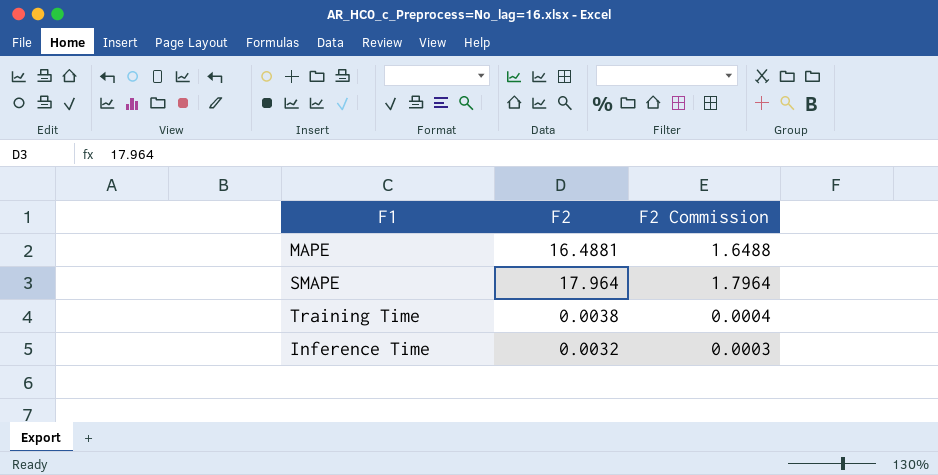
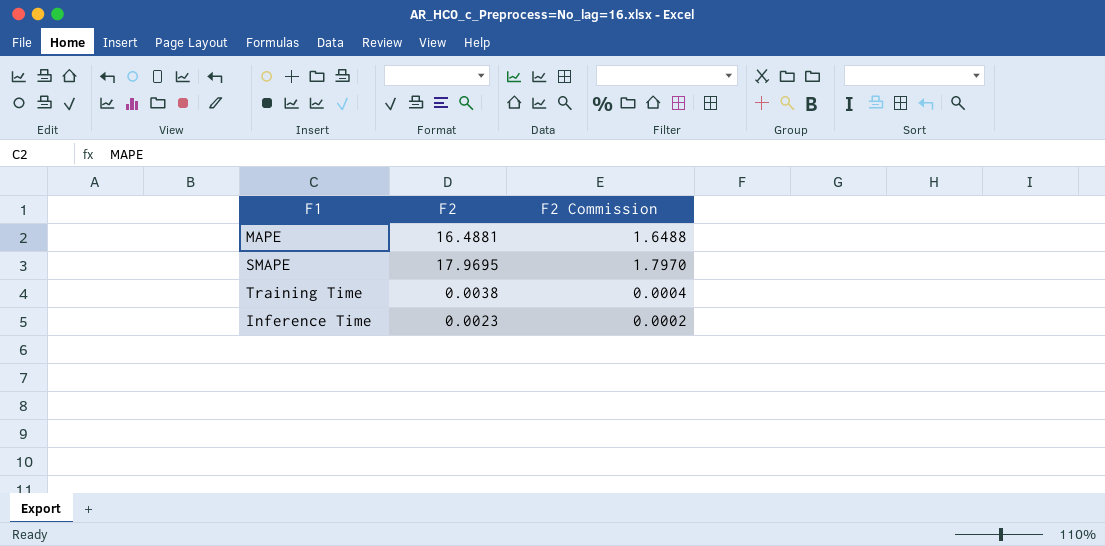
SMAPE | F2: 17.964 -> 17.9695
SMAPE | F2 Commission: 1.7964 -> 1.7970
Inference Time | F2: 0.0032 -> 0.0023
Inference Time | F2 Commission: 0.0003 -> 0.0002

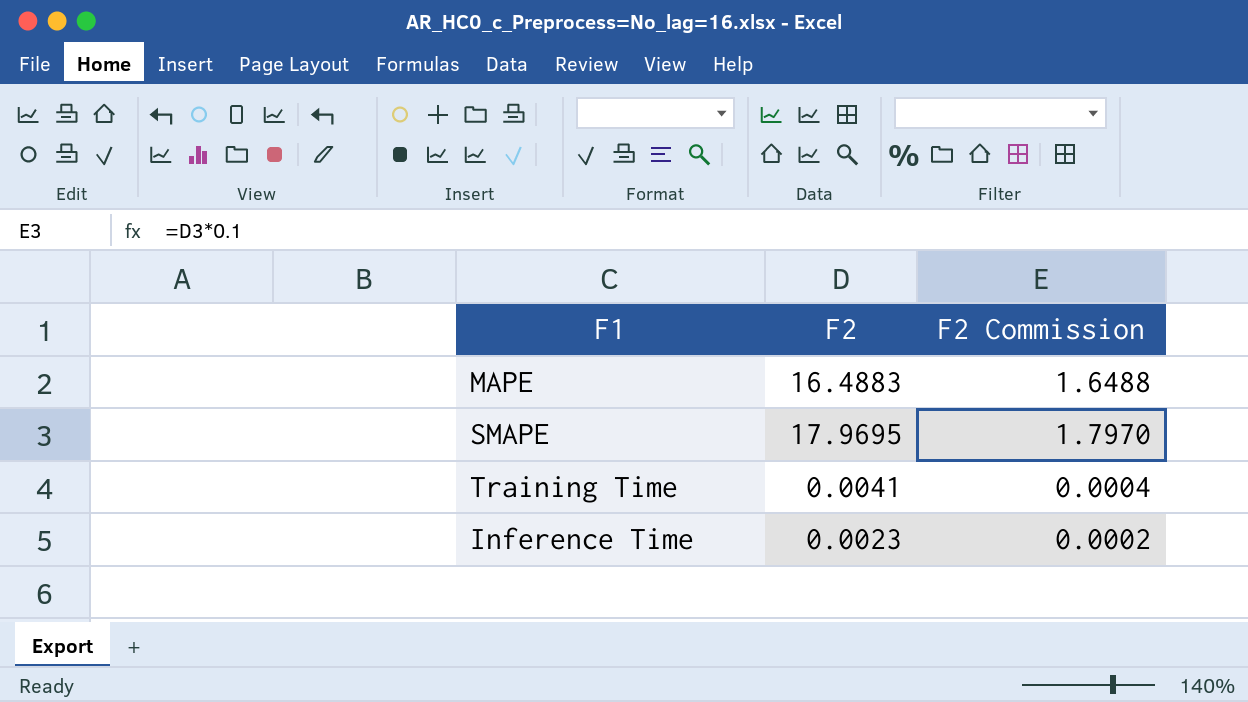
MAPE | F2: 16.4881 -> 16.4883
Training Time | F2: 0.0038 -> 0.0041

